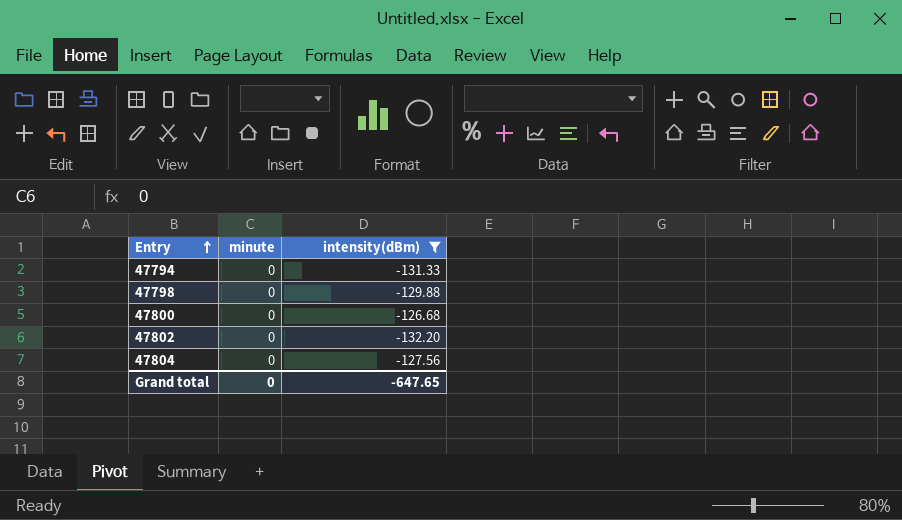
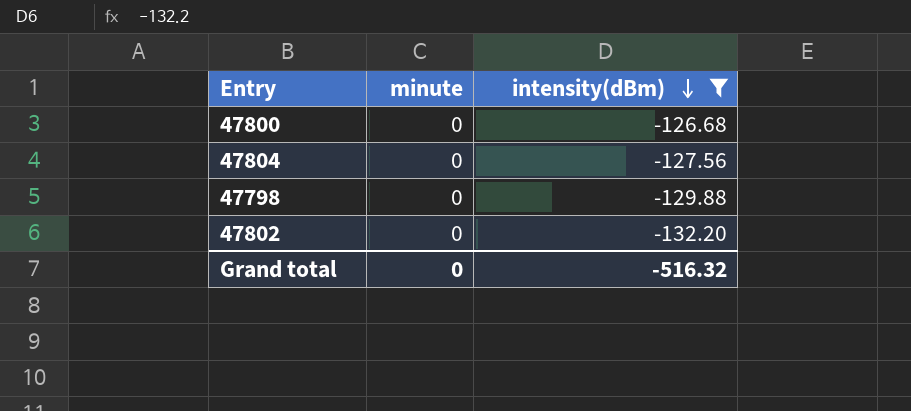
row order: Entry ascending -> intensity(dBm) descending
row 47794: 0 | -131.33 -> none
Grand total | intensity(dBm): -647.65 -> -516.32

